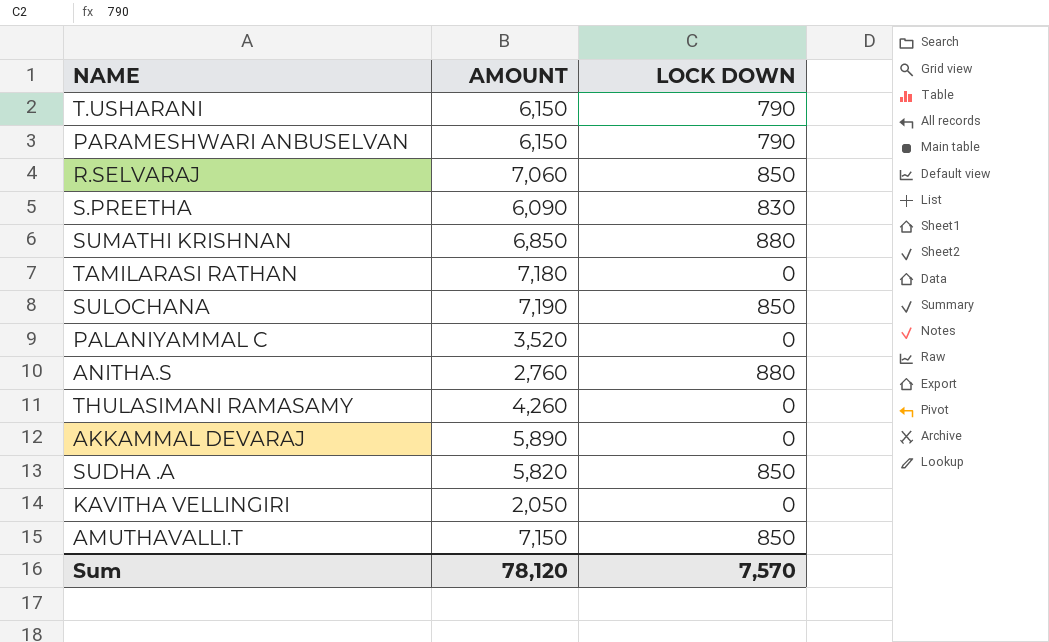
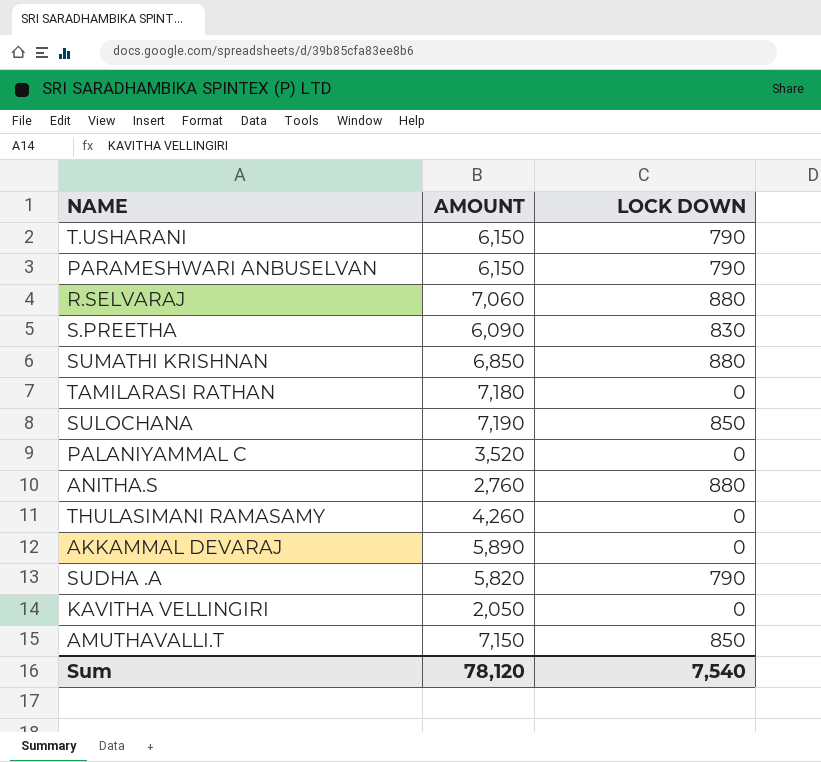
R.SELVARAJ | LOCK DOWN: 850 -> 880
SUDHA .A | LOCK DOWN: 850 -> 790
Sum | LOCK DOWN: 7,570 -> 7,540

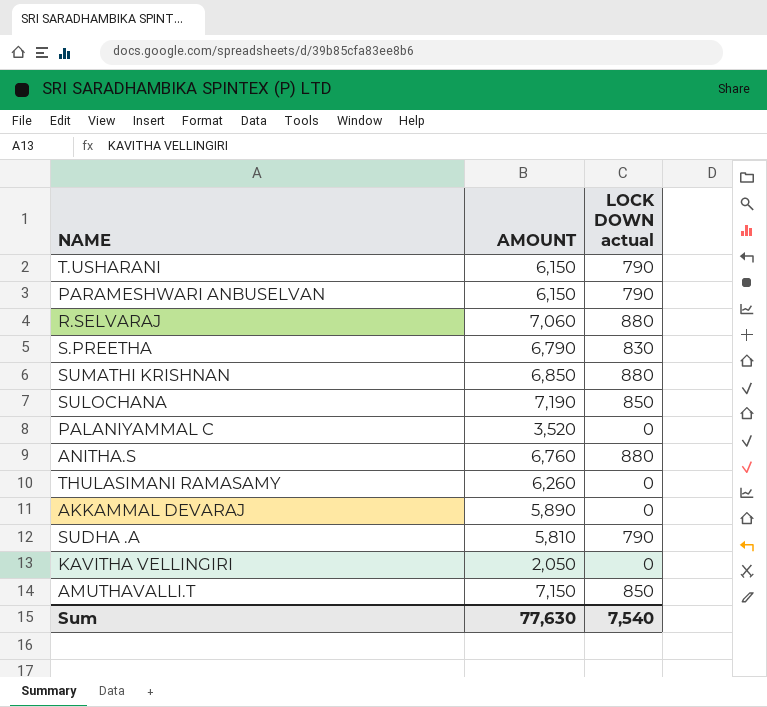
column name: LOCK DOWN -> LOCK DOWN actual
row TAMILARASI RATHAN: 7,180 | 0 -> none
S.PREETHA | AMOUNT: 6,090 -> 6,790
ANITHA.S | AMOUNT: 2,760 -> 6,760
THULASIMANI RAMASAMY | AMOUNT: 4,260 -> 6,260
SUDHA .A | AMOUNT: 5,820 -> 5,810
Sum | AMOUNT: 78,120 -> 77,630

